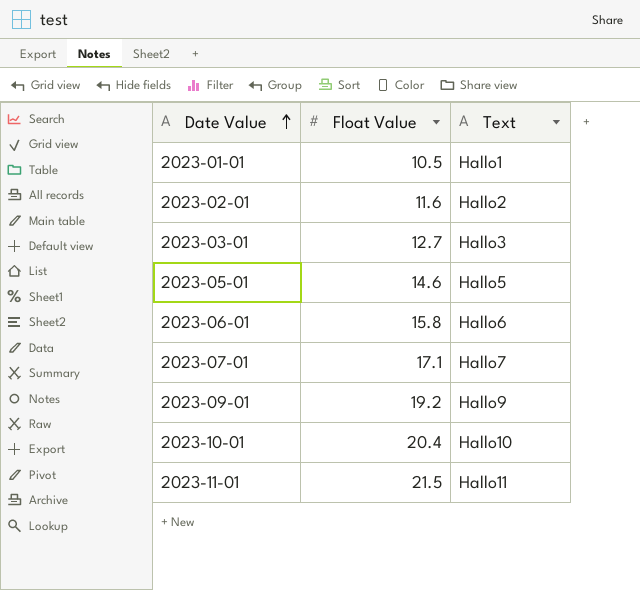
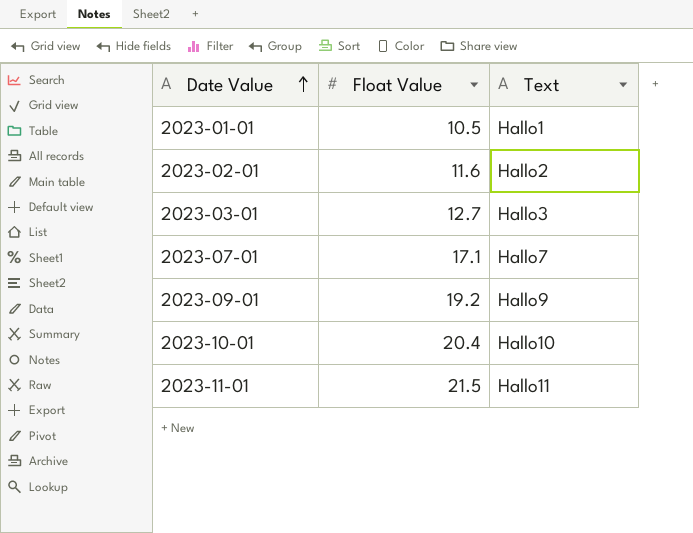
row 2023-05-01: 14.6 | Hallo5 -> none
row 2023-06-01: 15.8 | Hallo6 -> none

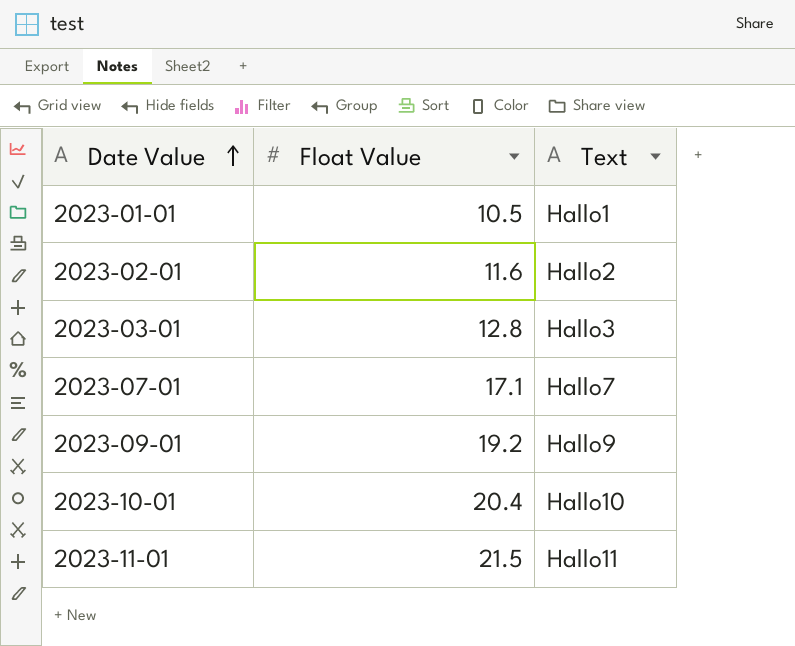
2023-03-01 | Float Value: 12.7 -> 12.8

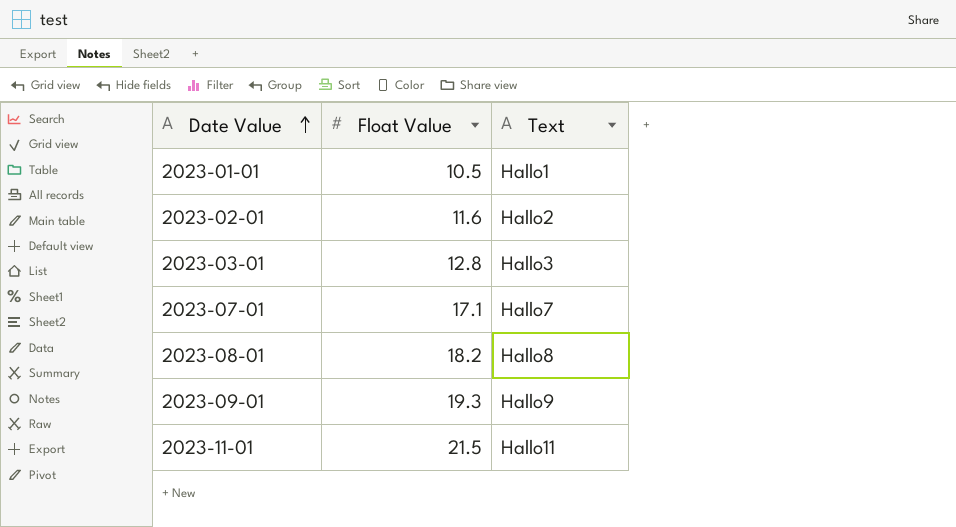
row 2023-10-01: 20.4 | Hallo10 -> none
row 2023-08-01: none -> 18.2 | Hallo8
2023-09-01 | Float Value: 19.2 -> 19.3

